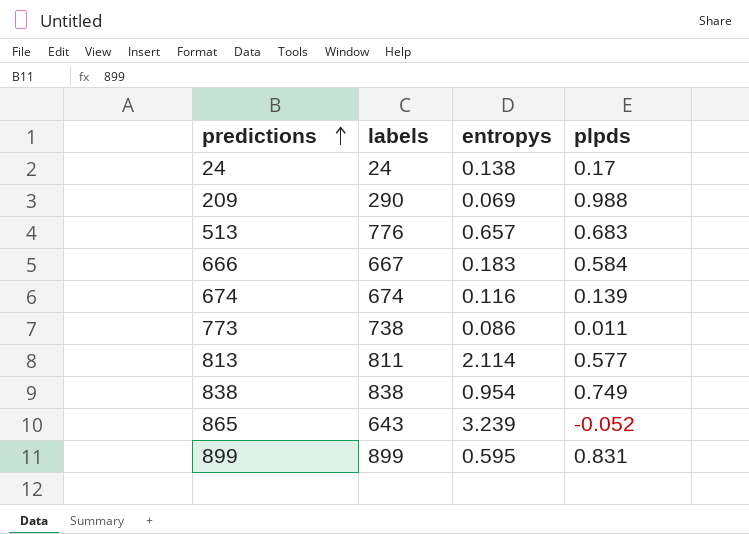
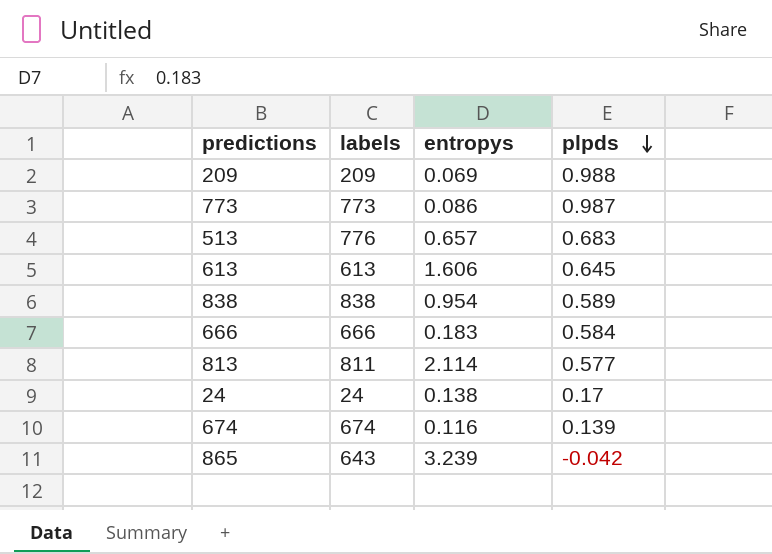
row order: predictions ascending -> plpds descending
row 899: 899 | 0.595 | 0.831 -> none
209 | labels: 290 -> 209
773 | labels: 738 -> 773
773 | plpds: 0.011 -> 0.987
row 613: none -> 613 | 1.606 | 0.645
838 | plpds: 0.749 -> 0.589
666 | labels: 667 -> 666
865 | plpds: -0.052 -> -0.042

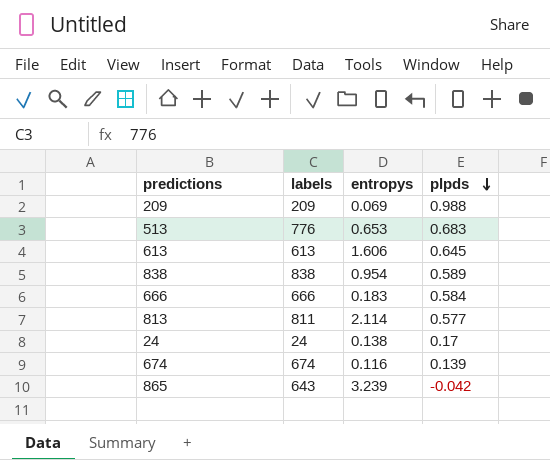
row 773: 773 | 0.086 | 0.987 -> none
513 | entropys: 0.657 -> 0.653

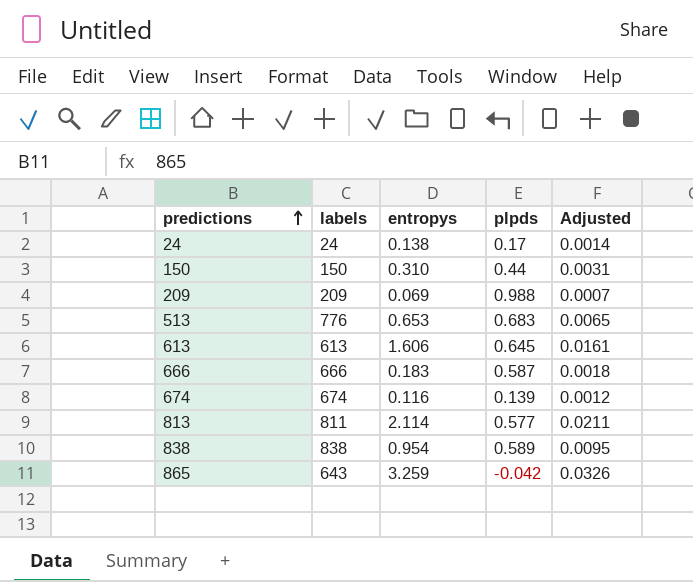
row order: plpds descending -> predictions ascending
column Adjusted | formula: none -> [entropys] * 0.01
row 150: none -> 150 | 0.310 | 0.44 | 0.0031
666 | plpds: 0.584 -> 0.587
865 | entropys: 3.239 -> 3.259

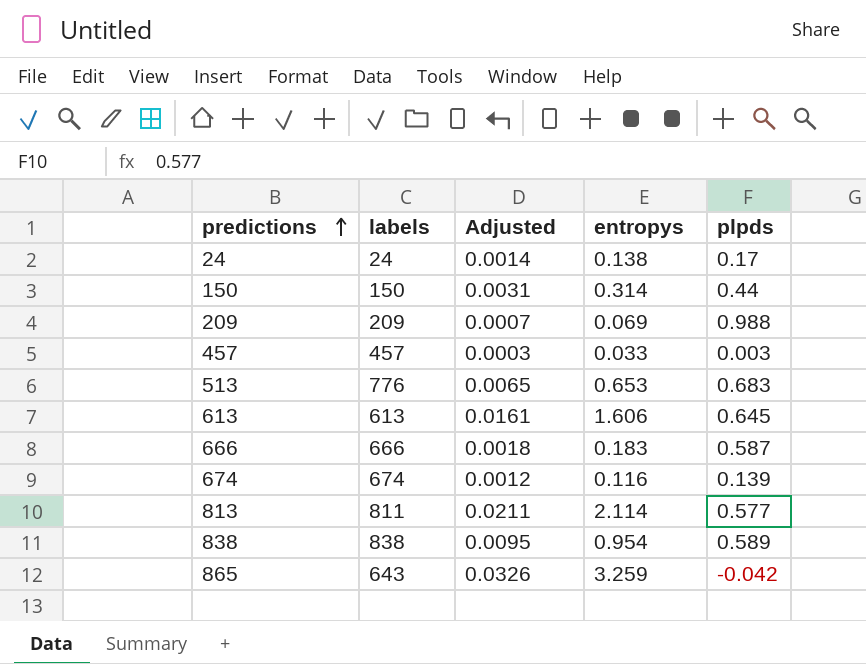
column Adjusted | position: 5 -> 3
150 | entropys: 0.310 -> 0.314
row 457: none -> 457 | 0.0003 | 0.033 | 0.003

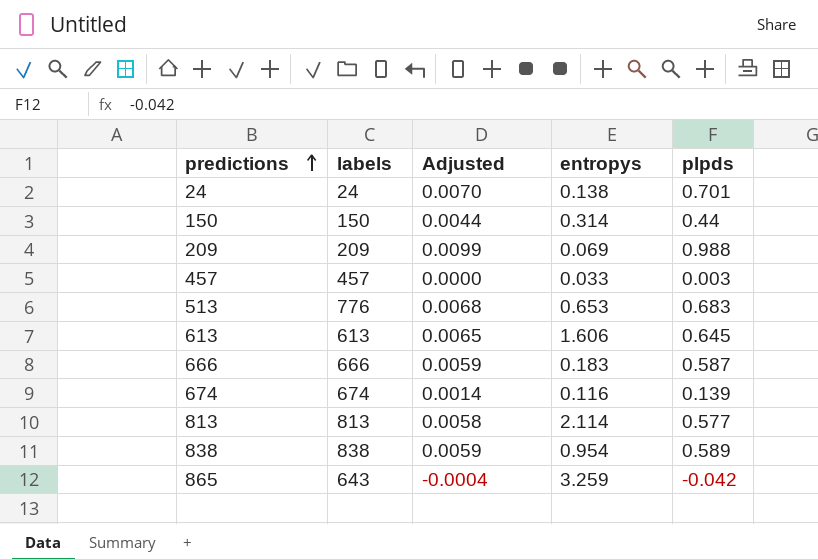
column Adjusted | formula: [entropys] * 0.01 -> [plpds] * 0.01
24 | plpds: 0.17 -> 0.701
813 | labels: 811 -> 813

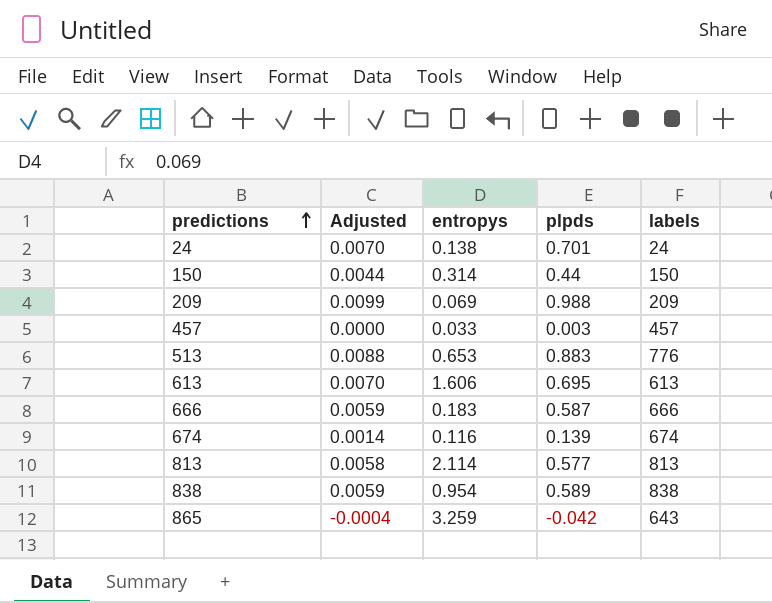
column labels | position: 2 -> 5
513 | Adjusted: 0.0068 -> 0.0088
513 | plpds: 0.683 -> 0.883
613 | Adjusted: 0.0065 -> 0.0070
613 | plpds: 0.645 -> 0.695

